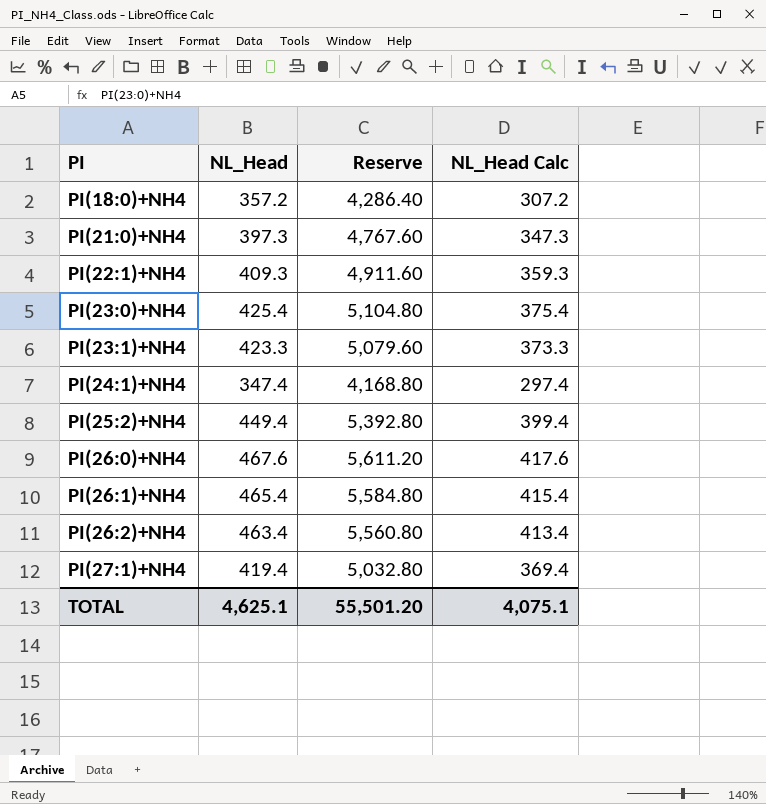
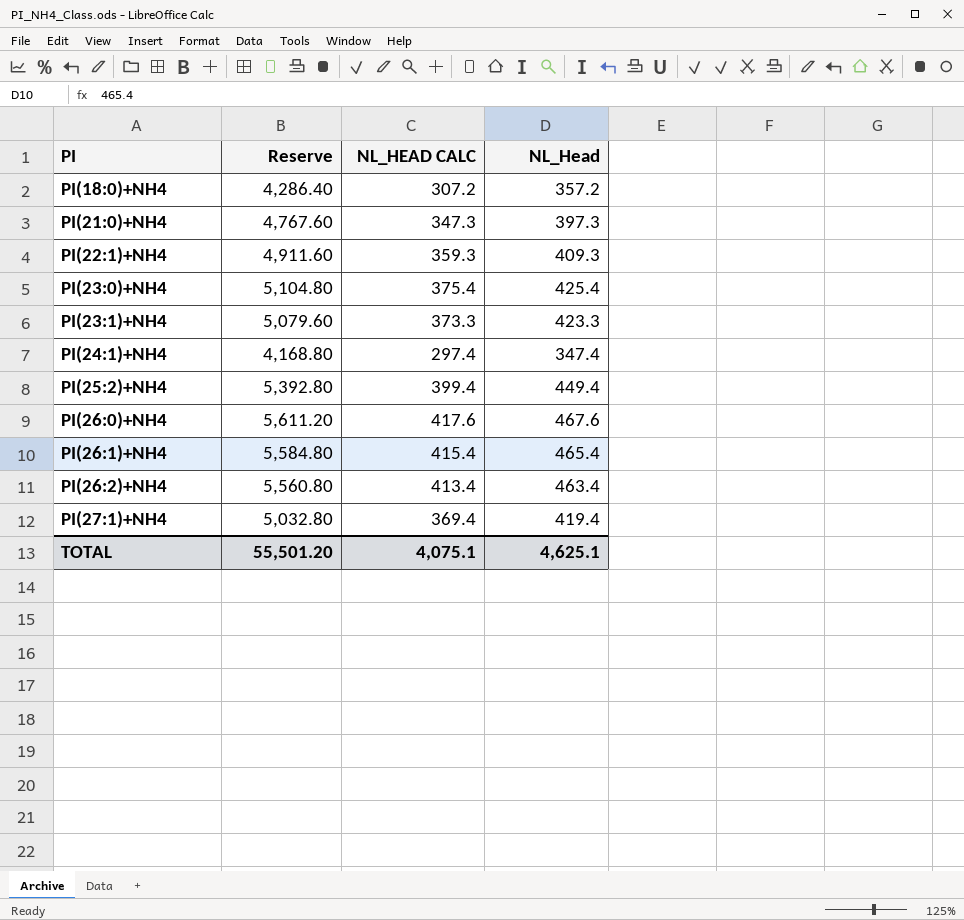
column name: NL_Head Calc -> NL_HEAD CALC
column NL_Head | position: 2 -> 4

